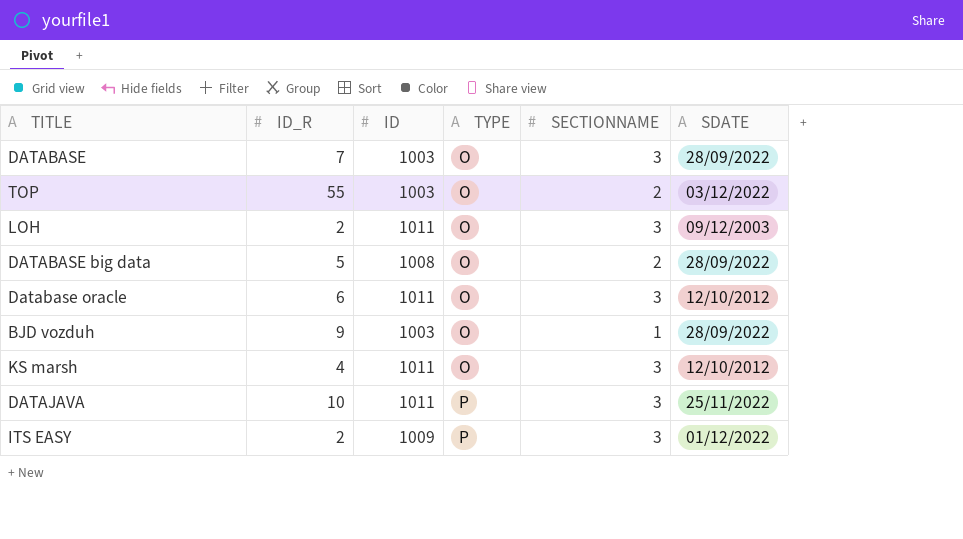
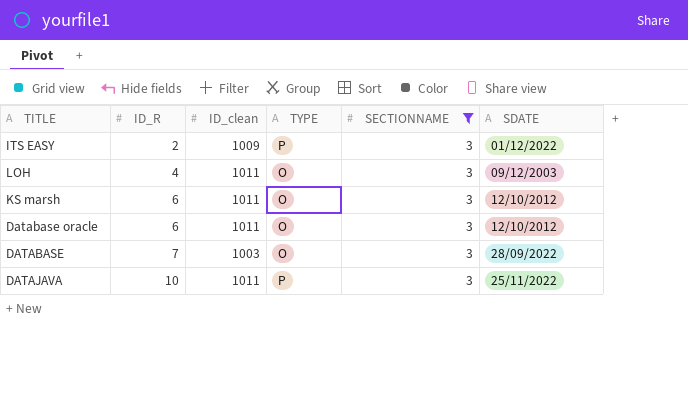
filter: none -> SECTIONNAME = 3
row order: TYPE ascending -> ID_R ascending
column name: ID -> ID_clean
LOH | ID_R: 2 -> 4
KS marsh | ID_R: 4 -> 6

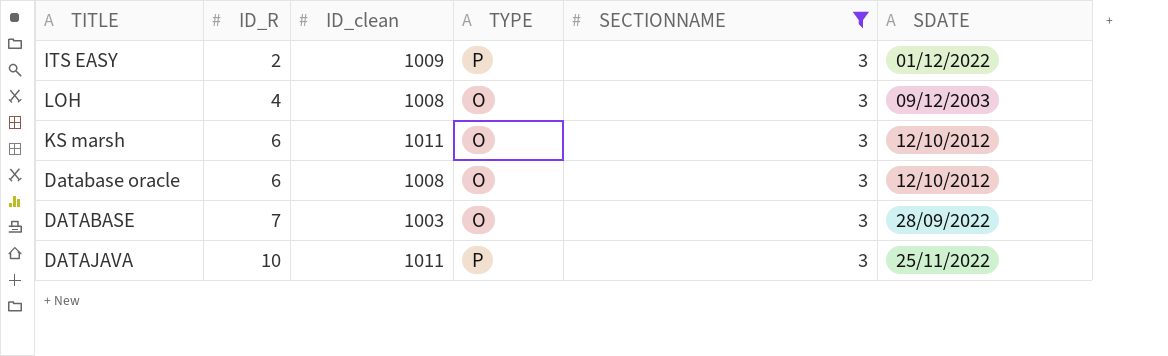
LOH | ID_clean: 1011 -> 1008
Database oracle | ID_clean: 1011 -> 1008

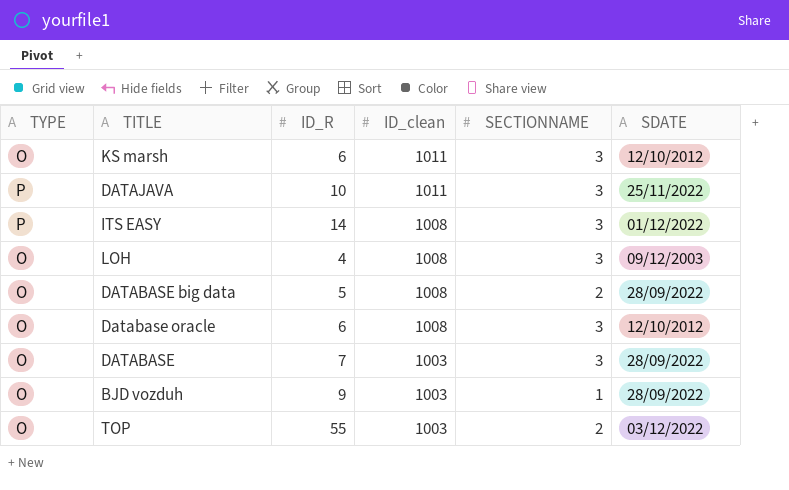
filter: SECTIONNAME = 3 -> none
row order: ID_R ascending -> ID_clean descending
column TYPE | position: 4 -> 1
ITS EASY | ID_R: 2 -> 14
ITS EASY | ID_clean: 1009 -> 1008

